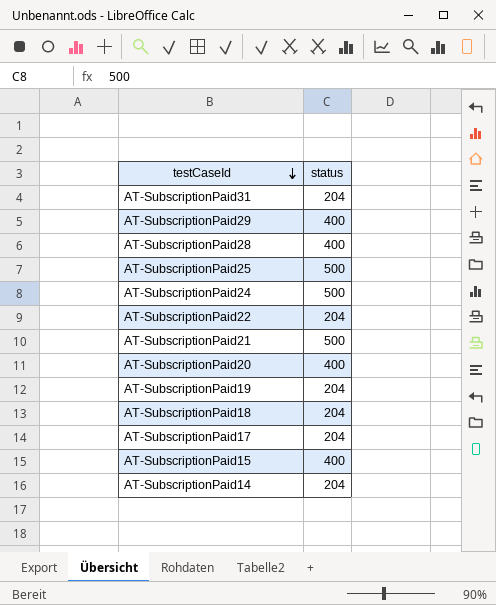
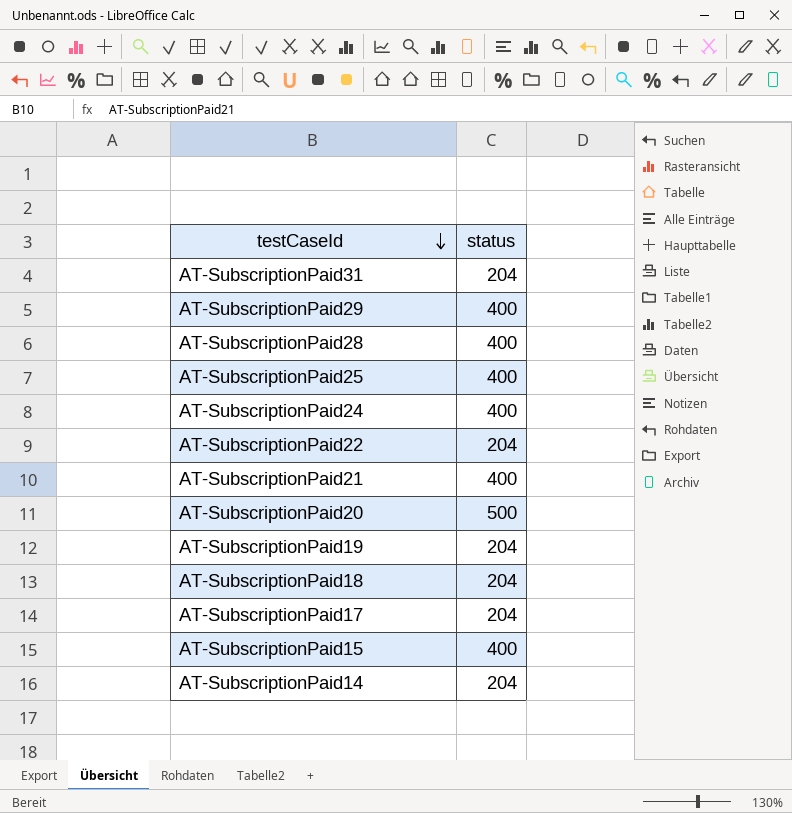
AT-SubscriptionPaid25 | status: 500 -> 400
AT-SubscriptionPaid24 | status: 500 -> 400
AT-SubscriptionPaid21 | status: 500 -> 400
AT-SubscriptionPaid20 | status: 400 -> 500

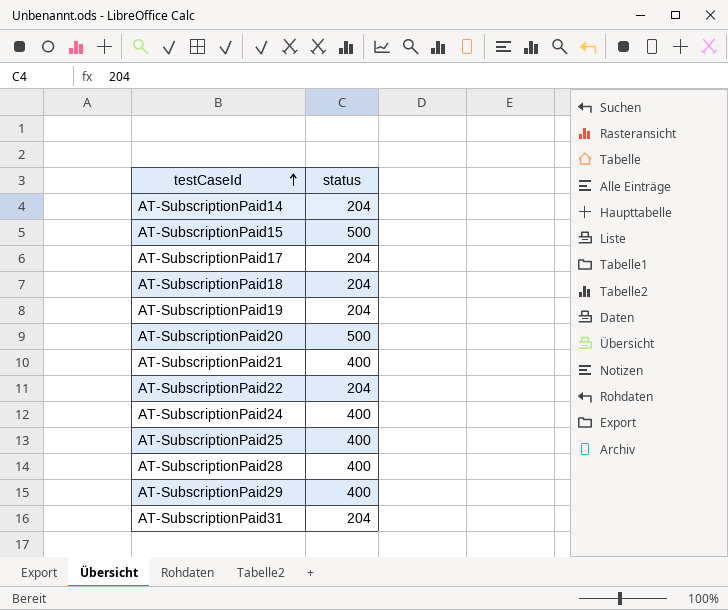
row order: testCaseId descending -> testCaseId ascending
AT-SubscriptionPaid15 | status: 400 -> 500

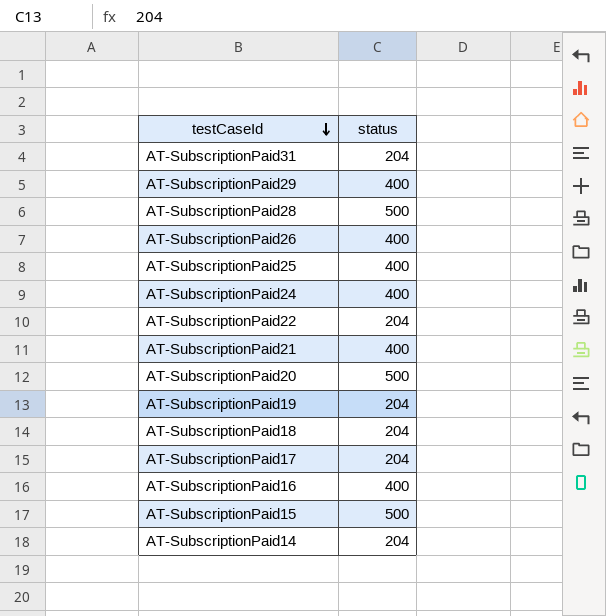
row order: testCaseId ascending -> testCaseId descending
AT-SubscriptionPaid28 | status: 400 -> 500
row AT-SubscriptionPaid26: none -> 400
row AT-SubscriptionPaid16: none -> 400

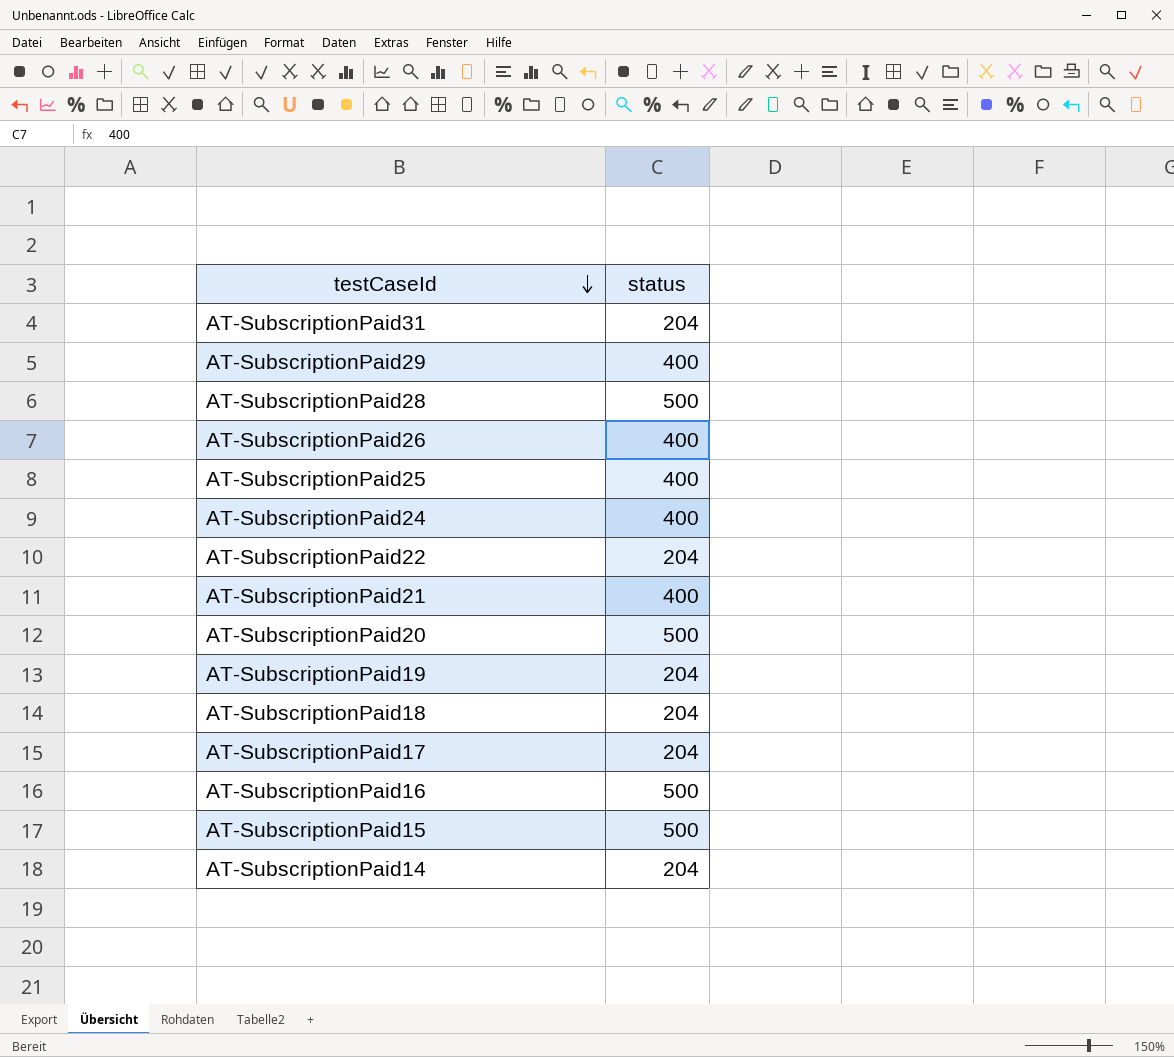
AT-SubscriptionPaid16 | status: 400 -> 500

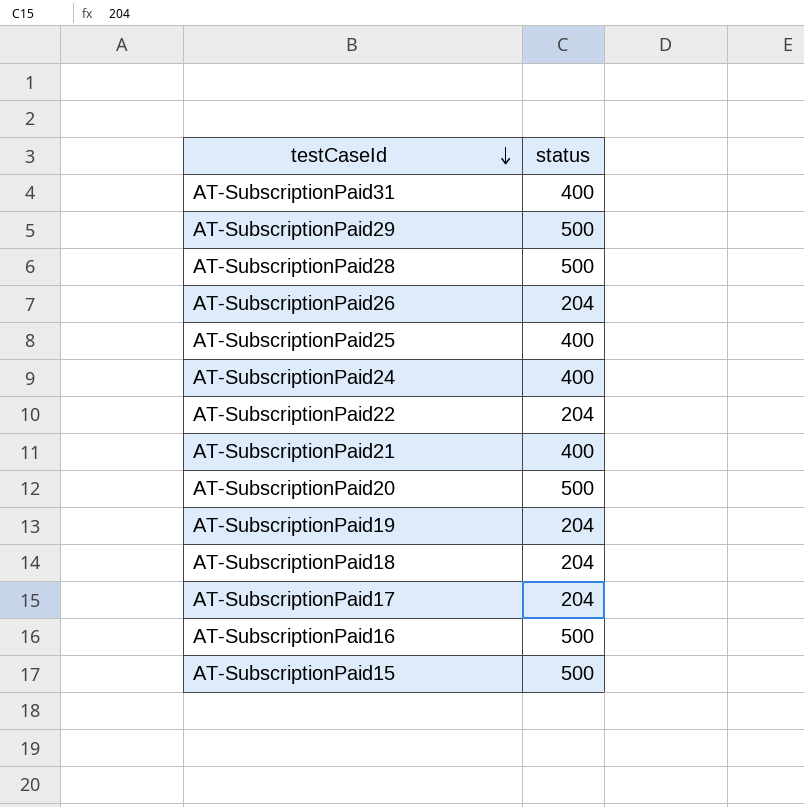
row AT-SubscriptionPaid14: 204 -> none
AT-SubscriptionPaid31 | status: 204 -> 400
AT-SubscriptionPaid29 | status: 400 -> 500
AT-SubscriptionPaid26 | status: 400 -> 204

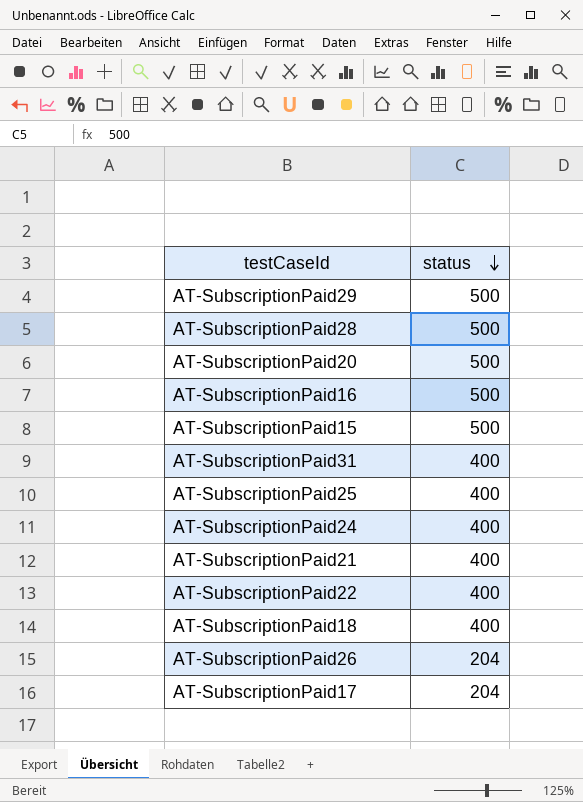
row order: testCaseId descending -> status descending
row AT-SubscriptionPaid19: 204 -> none
AT-SubscriptionPaid22 | status: 204 -> 400
AT-SubscriptionPaid18 | status: 204 -> 400

